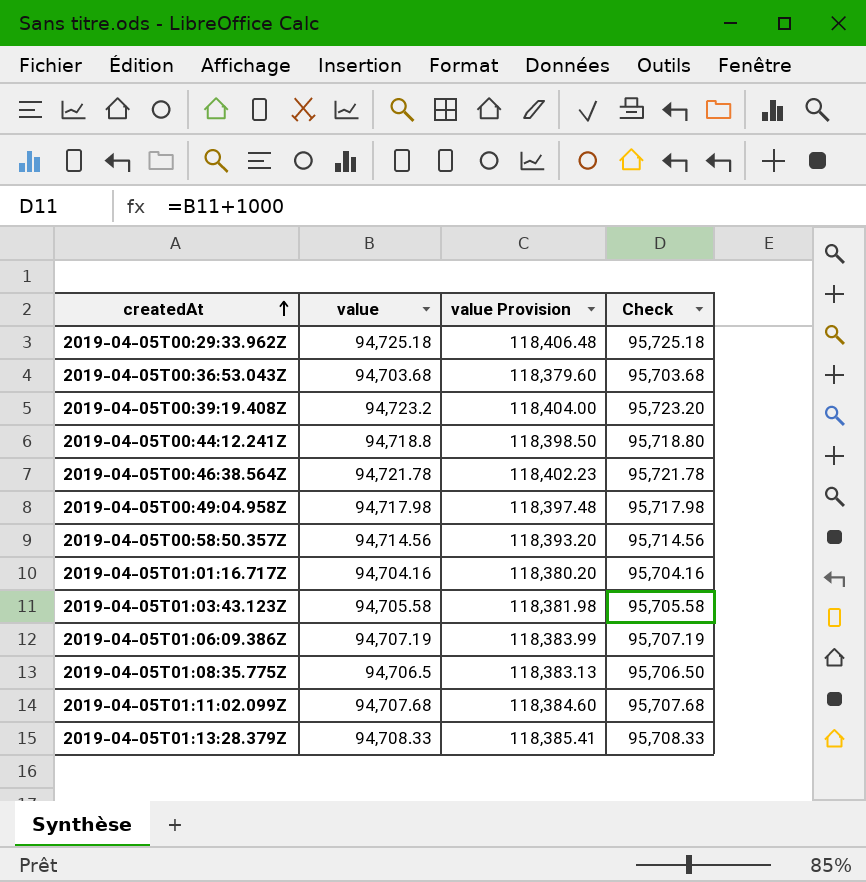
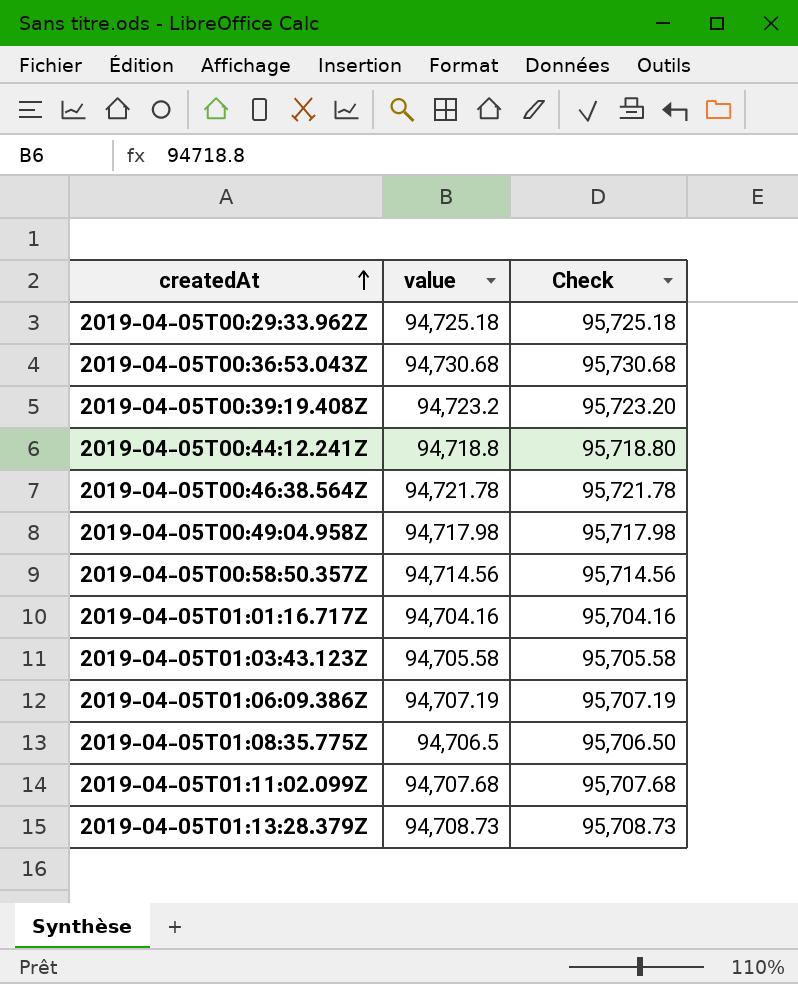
column value Provision | formula: [value] * 1.25 -> none
2019-04-05T00:36:53.043Z | value: 94,703.68 -> 94,730.68
2019-04-05T00:36:53.043Z | Check: 95,703.68 -> 95,730.68
2019-04-05T01:13:28.379Z | value: 94,708.33 -> 94,708.73
2019-04-05T01:13:28.379Z | Check: 95,708.33 -> 95,708.73

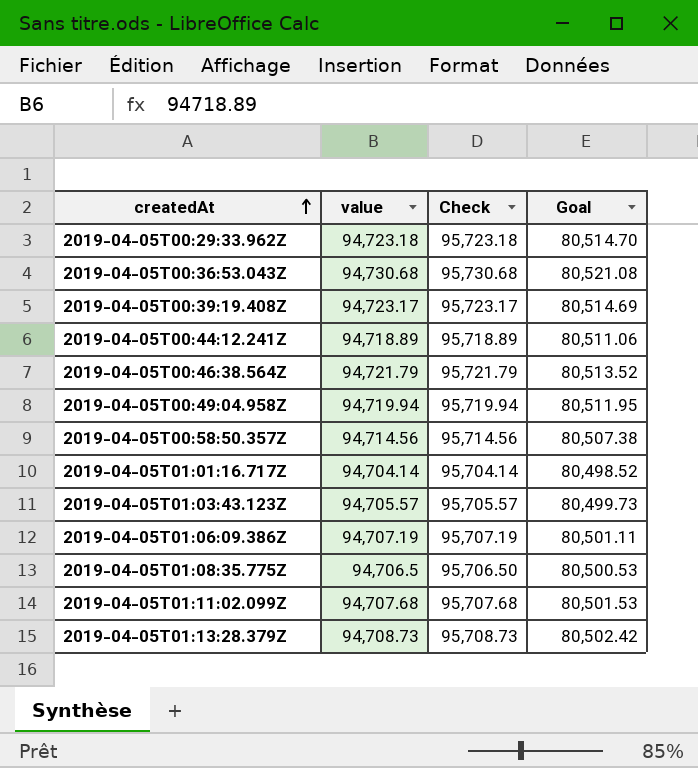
column Goal | formula: none -> [value] * 0.85
2019-04-05T00:29:33.962Z | value: 94,725.18 -> 94,723.18
2019-04-05T00:29:33.962Z | Check: 95,725.18 -> 95,723.18
2019-04-05T00:39:19.408Z | value: 94,723.2 -> 94,723.17
2019-04-05T00:39:19.408Z | Check: 95,723.20 -> 95,723.17
2019-04-05T00:44:12.241Z | value: 94,718.8 -> 94,718.89
2019-04-05T00:44:12.241Z | Check: 95,718.80 -> 95,718.89
2019-04-05T00:46:38.564Z | value: 94,721.78 -> 94,721.79
2019-04-05T00:46:38.564Z | Check: 95,721.78 -> 95,721.79
2019-04-05T00:49:04.958Z | value: 94,717.98 -> 94,719.94
2019-04-05T00:49:04.958Z | Check: 95,717.98 -> 95,719.94
2019-04-05T01:01:16.717Z | value: 94,704.16 -> 94,704.14
2019-04-05T01:01:16.717Z | Check: 95,704.16 -> 95,704.14
2019-04-05T01:03:43.123Z | value: 94,705.58 -> 94,705.57
2019-04-05T01:03:43.123Z | Check: 95,705.58 -> 95,705.57

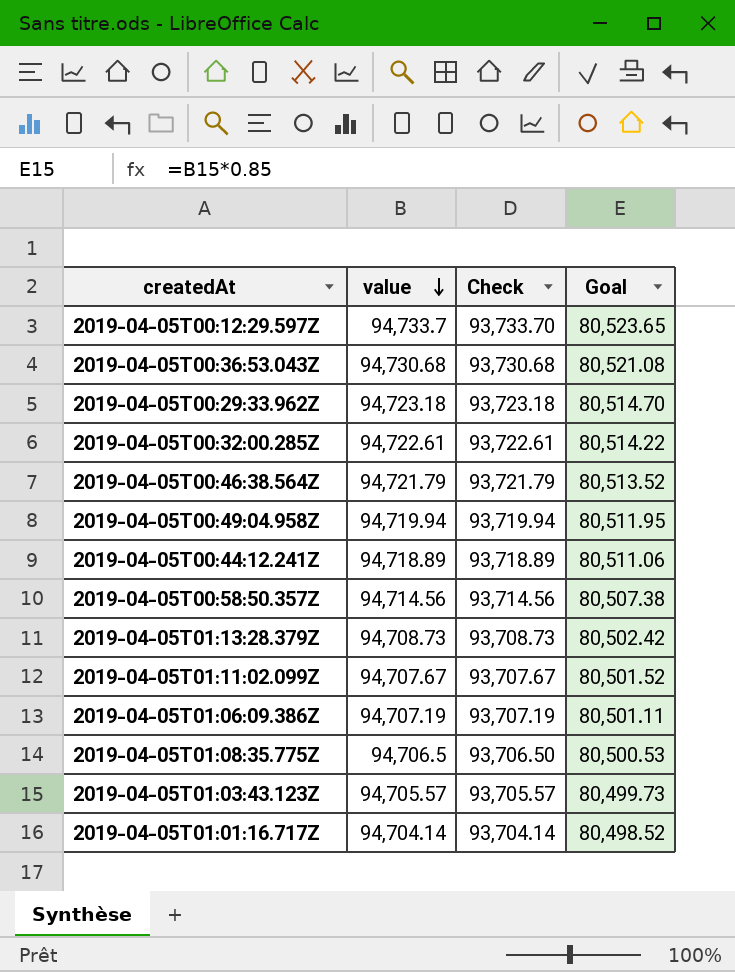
row order: createdAt ascending -> value descending
column Check | formula: [value] + 1000 -> [value] - 1000
row 2019-04-05T00:39:19.408Z: 94,723.17 | 95,723.17 | 80,514.69 -> none
row 2019-04-05T00:12:29.597Z: none -> 94,733.7 | 93,733.70 | 80,523.65
row 2019-04-05T00:32:00.285Z: none -> 94,722.61 | 93,722.61 | 80,514.22
2019-04-05T01:11:02.099Z | value: 94,707.68 -> 94,707.67
2019-04-05T01:11:02.099Z | Goal: 80,501.53 -> 80,501.52

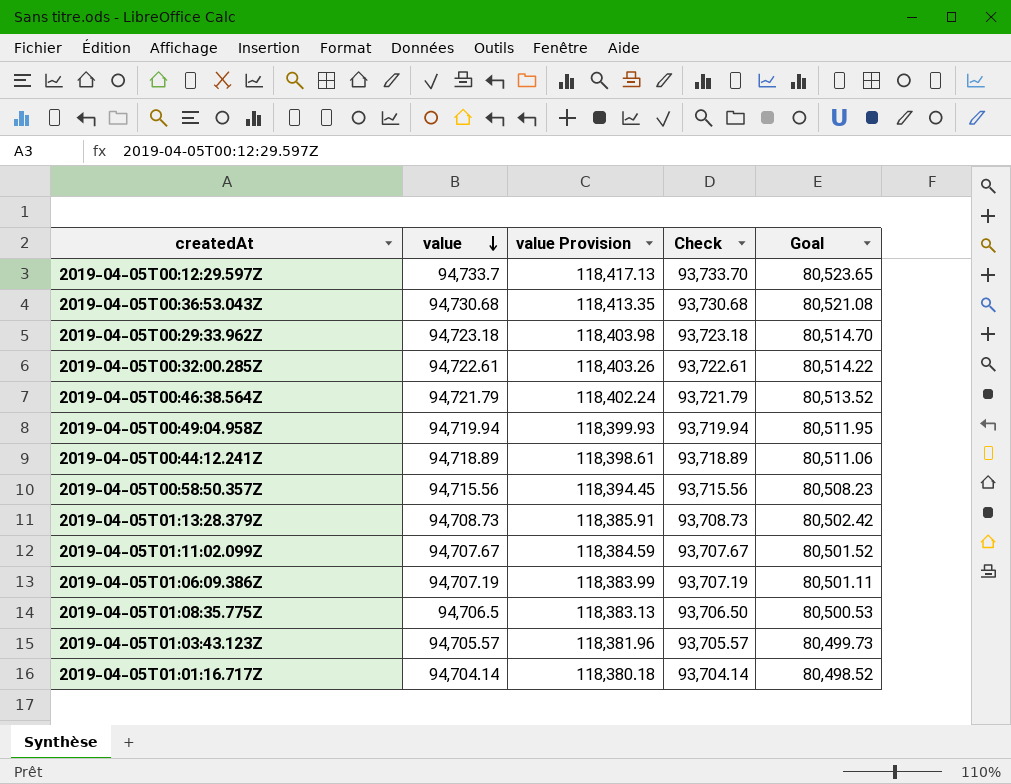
column value Provision | formula: none -> [value] * 1.25
2019-04-05T00:58:50.357Z | value: 94,714.56 -> 94,715.56
2019-04-05T00:58:50.357Z | Check: 93,714.56 -> 93,715.56
2019-04-05T00:58:50.357Z | Goal: 80,507.38 -> 80,508.23

